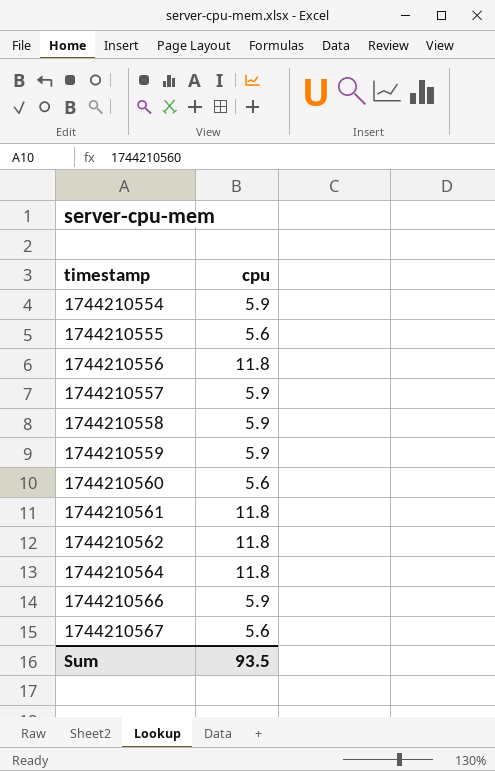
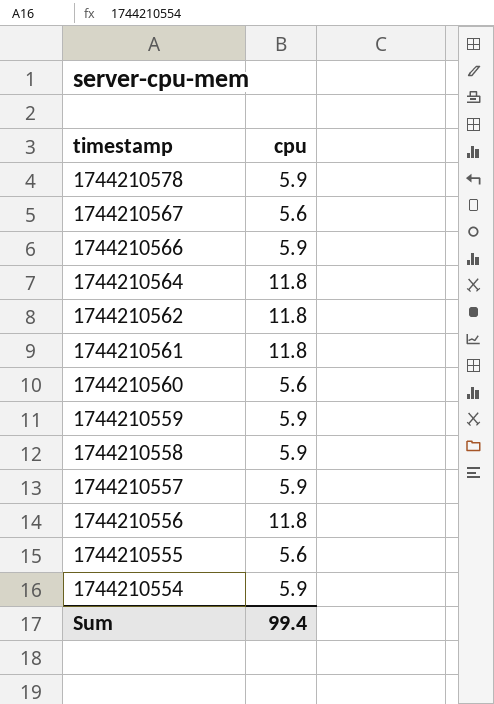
row order: timestamp ascending -> timestamp descending
row 1744210578: none -> 5.9
Sum | cpu: 93.5 -> 99.4

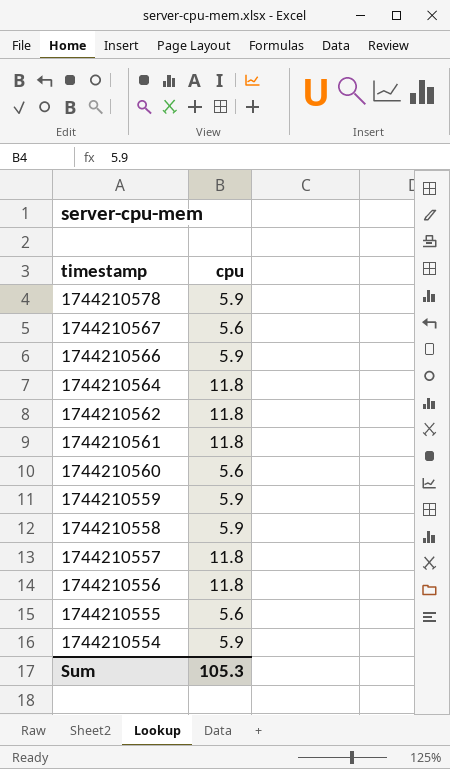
1744210557 | cpu: 5.9 -> 11.8
Sum | cpu: 99.4 -> 105.3

